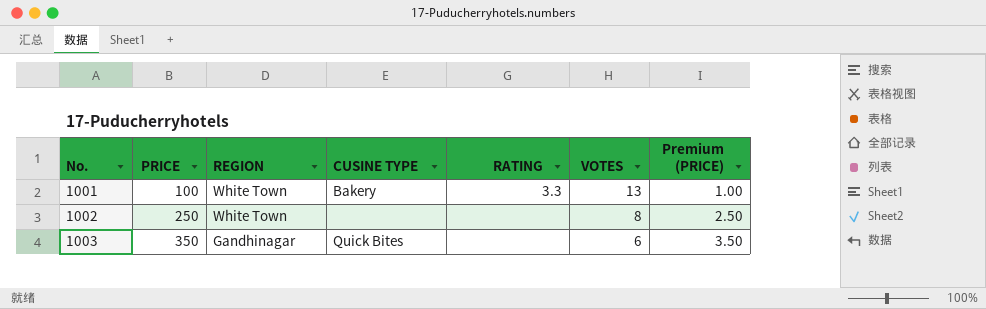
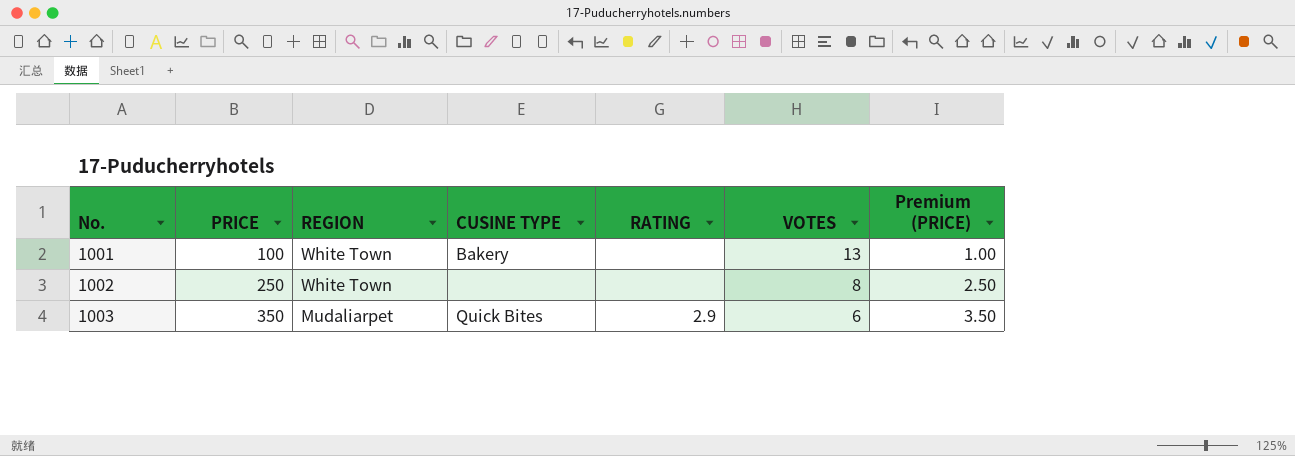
1001 | RATING: 3.3 -> none
1003 | REGION: Gandhinagar -> Mudaliarpet
1003 | RATING: none -> 2.9

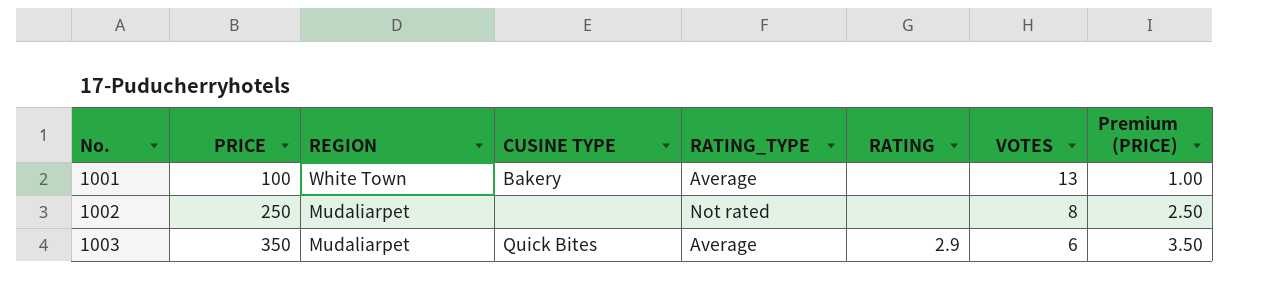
column RATING_TYPE | position: none -> 5
1002 | REGION: White Town -> Mudaliarpet

